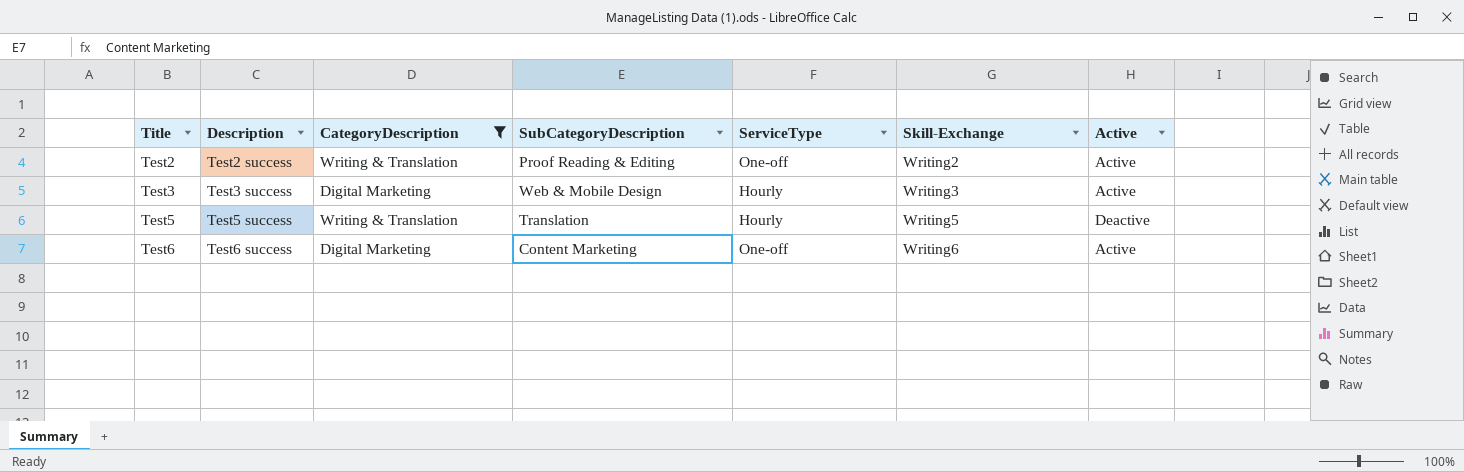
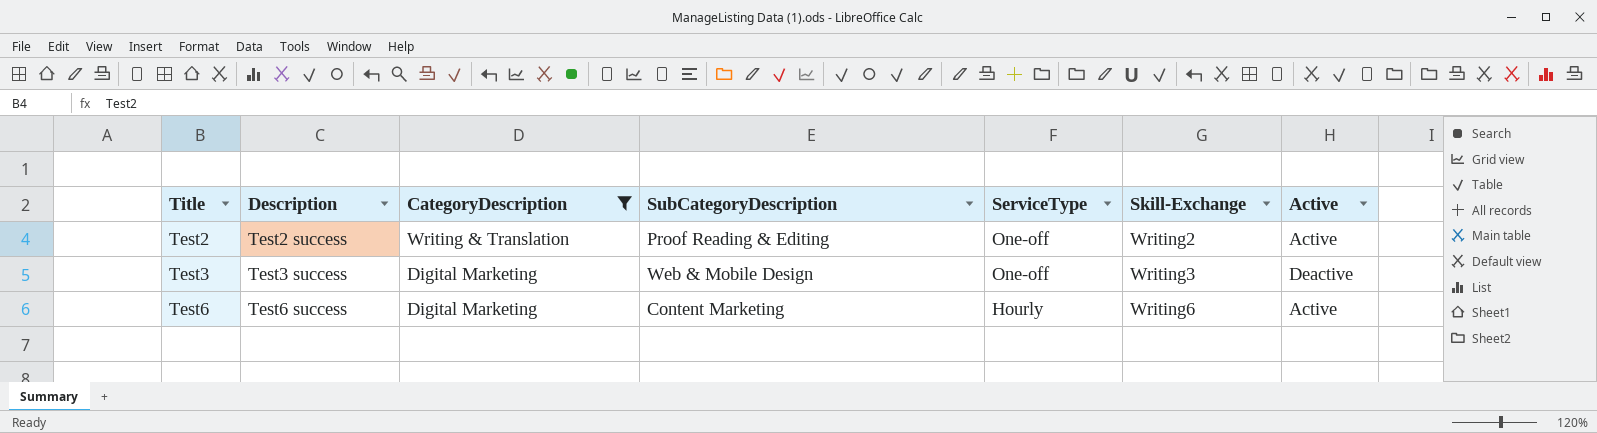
row Test5: Test5 success | Writing & Translation | Translation | Hourly | Writing5 | Deactive -> none
Test3 | ServiceType: Hourly -> One-off
Test3 | Active: Active -> Deactive
Test6 | ServiceType: One-off -> Hourly

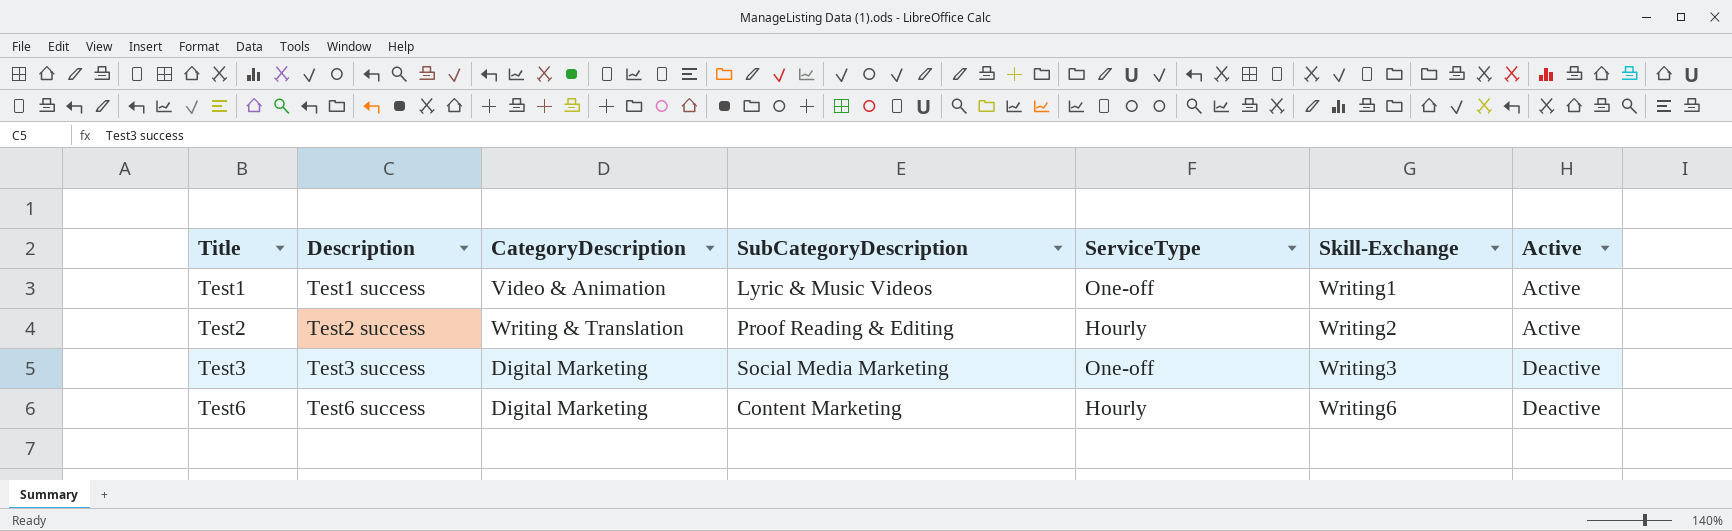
filter: CategoryDescription != Video & Animation -> none
Test2 | ServiceType: One-off -> Hourly
Test3 | SubCategoryDescription: Web & Mobile Design -> Social Media Marketing
Test6 | Active: Active -> Deactive

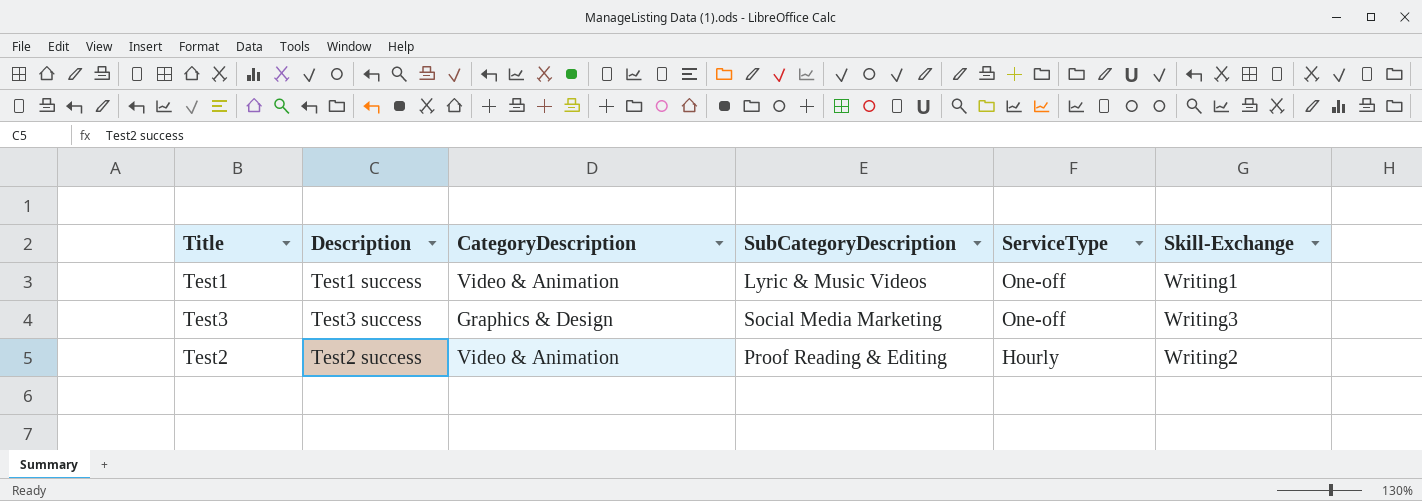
row order: Title ascending -> ServiceType descending
column Active | position: 7 -> none
row Test6: Test6 success | Digital Marketing | Content Marketing | Hourly | Writing6 | Deactive -> none
Test3 | CategoryDescription: Digital Marketing -> Graphics & Design
Test2 | CategoryDescription: Writing & Translation -> Video & Animation

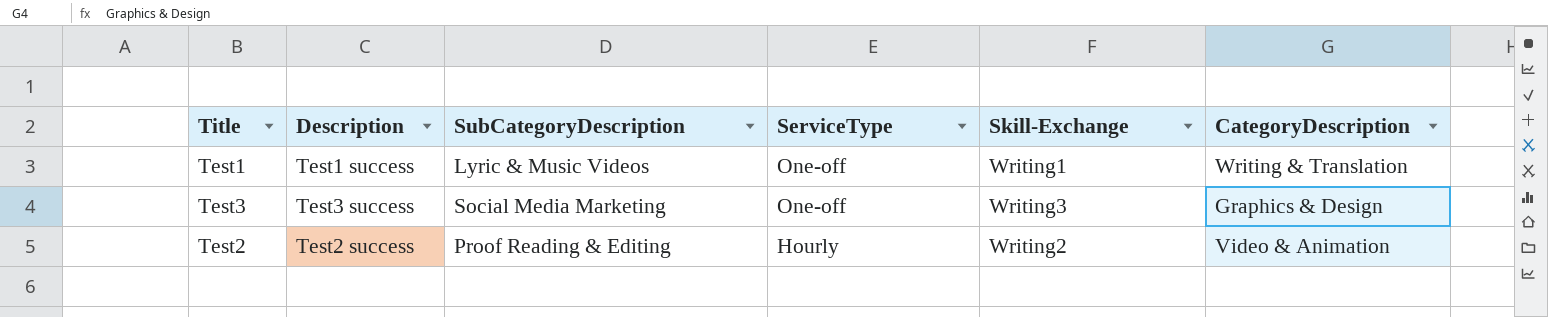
column CategoryDescription | position: 3 -> 6
Test1 | CategoryDescription: Video & Animation -> Writing & Translation

